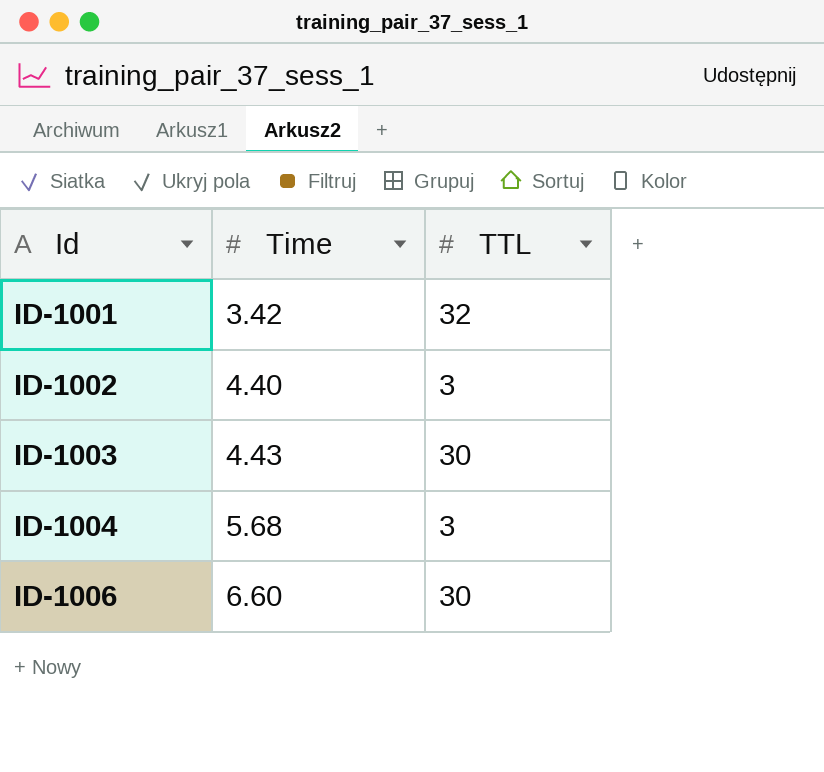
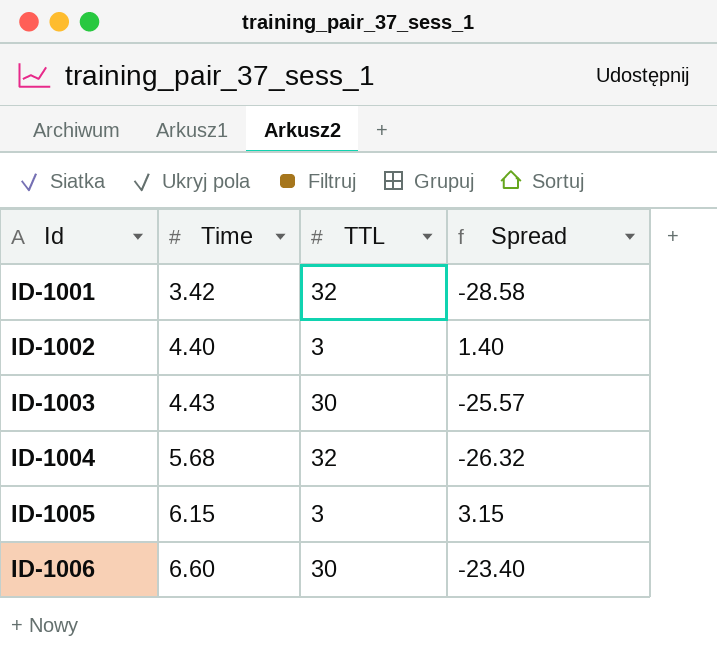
column Spread | formula: none -> [Time] - [TTL]
ID-1004 | TTL: 3 -> 32
row ID-1005: none -> 6.15 | 3 | 3.15

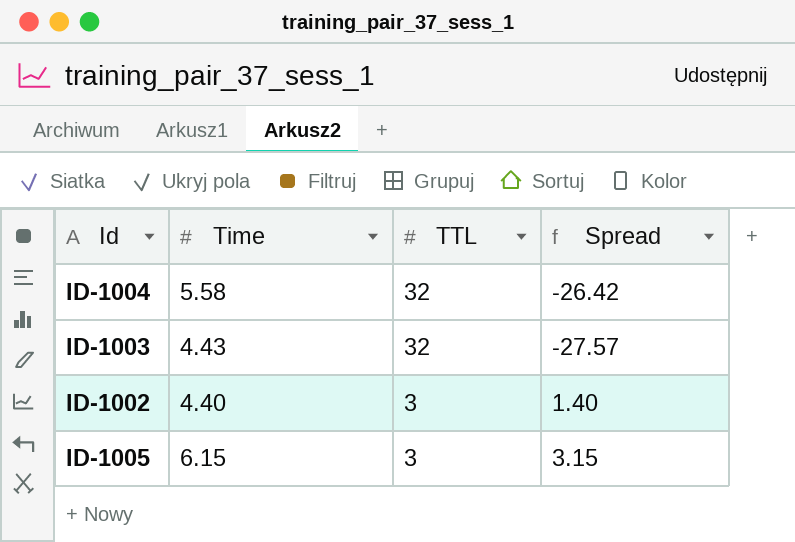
row order: Id ascending -> TTL descending
row ID-1001: 3.42 | 32 | -28.58 -> none
row ID-1006: 6.60 | 30 | -23.40 -> none
ID-1004 | Time: 5.68 -> 5.58
ID-1004 | Spread: -26.32 -> -26.42
ID-1003 | TTL: 30 -> 32
ID-1003 | Spread: -25.57 -> -27.57

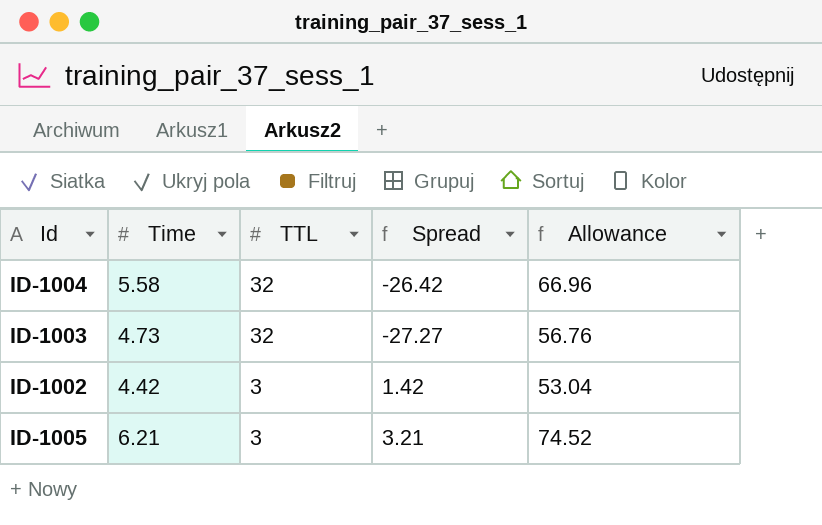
column Allowance | formula: none -> [Time] * 12
ID-1003 | Time: 4.43 -> 4.73
ID-1003 | Spread: -27.57 -> -27.27
ID-1002 | Time: 4.40 -> 4.42
ID-1002 | Spread: 1.40 -> 1.42
ID-1005 | Time: 6.15 -> 6.21
ID-1005 | Spread: 3.15 -> 3.21

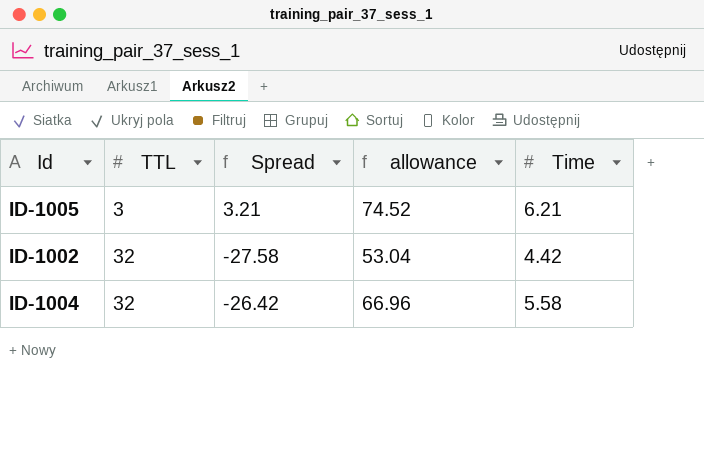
row order: TTL descending -> TTL ascending
column name: Allowance -> allowance
column Time | position: 2 -> 5
row ID-1003: 4.73 | 32 | -27.27 | 56.76 -> none
ID-1002 | TTL: 3 -> 32
ID-1002 | Spread: 1.42 -> -27.58

